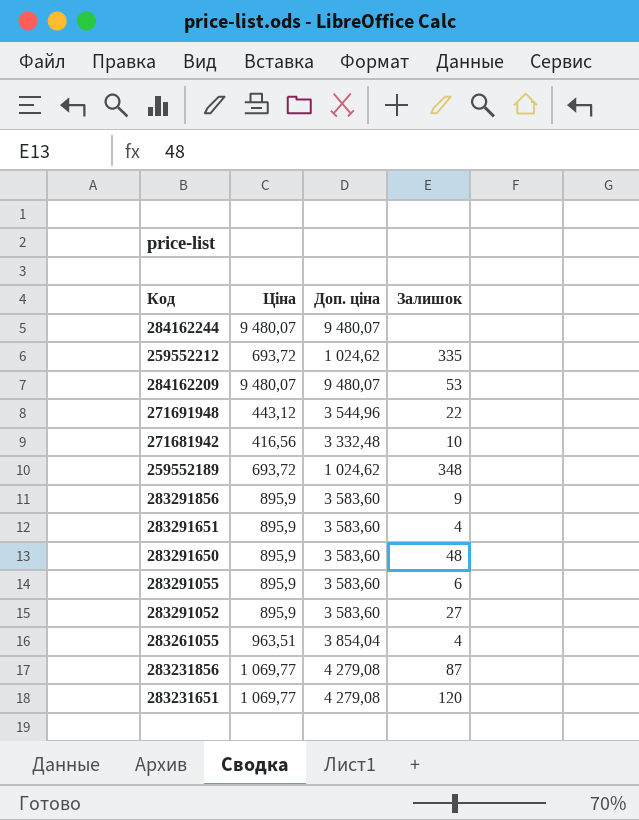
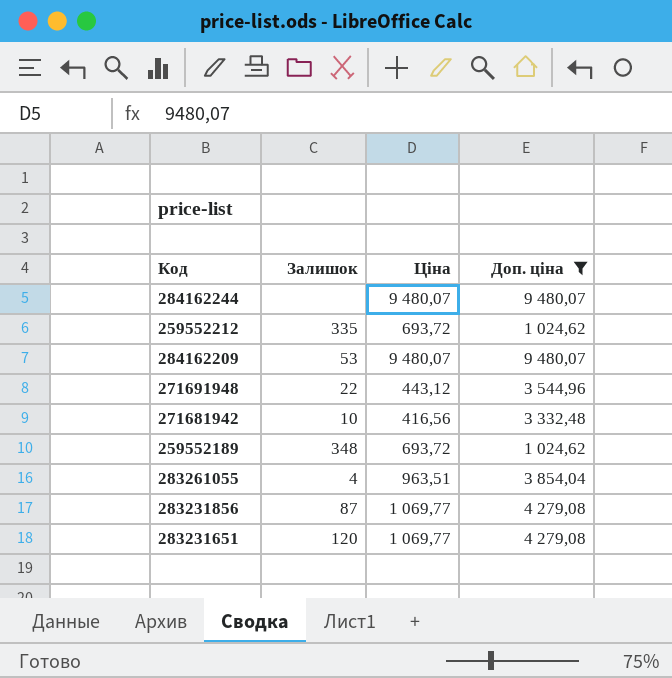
filter: none -> Доп. ціна != 3 583,60
column Залишок | position: 4 -> 2

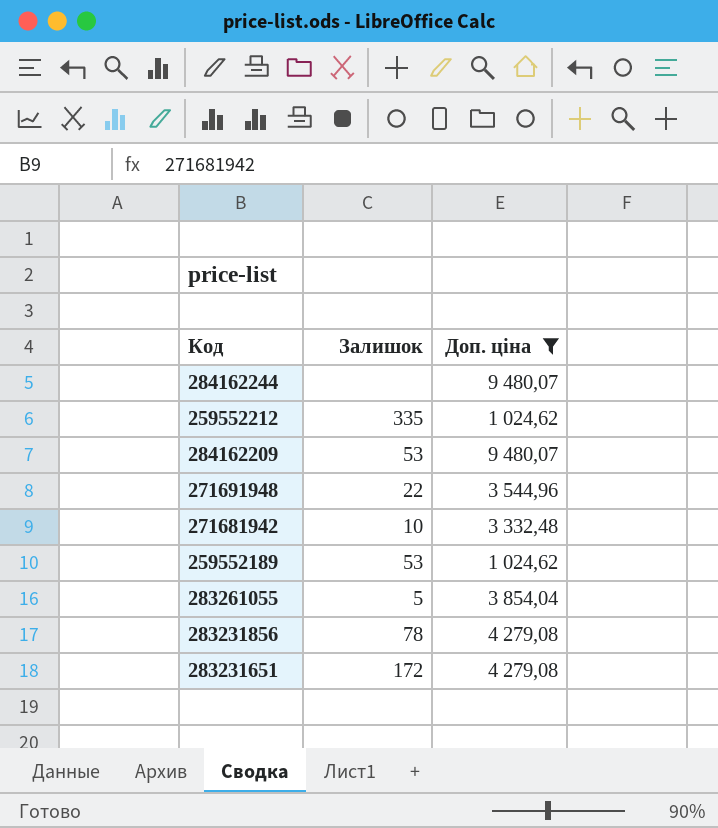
column Ціна | position: 3 -> none
259552189 | Залишок: 348 -> 53
283261055 | Залишок: 4 -> 5
283231856 | Залишок: 87 -> 78
283231651 | Залишок: 120 -> 172

